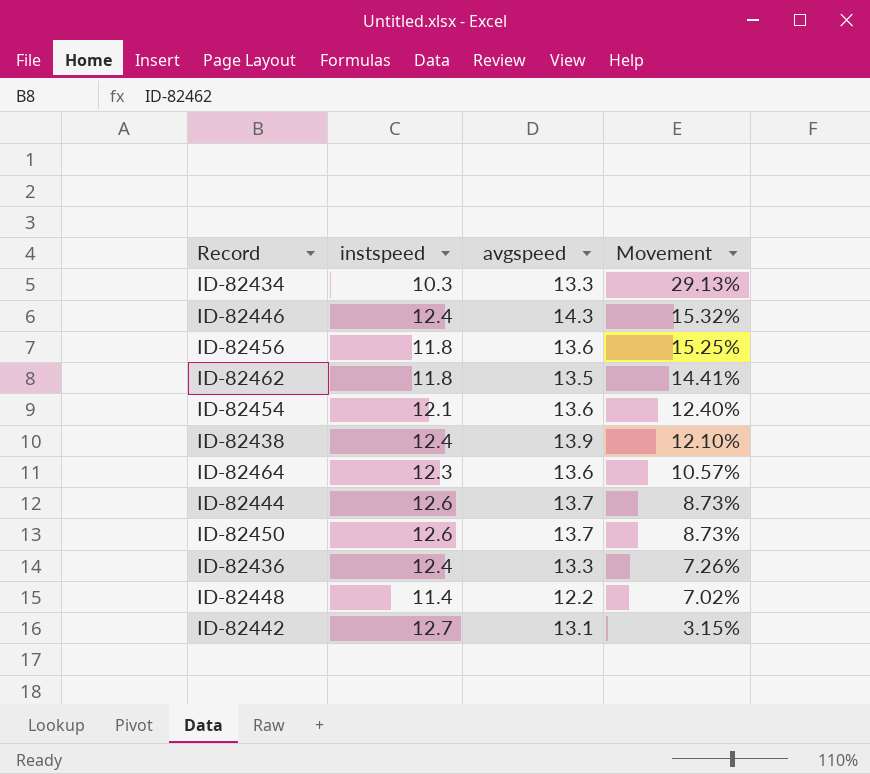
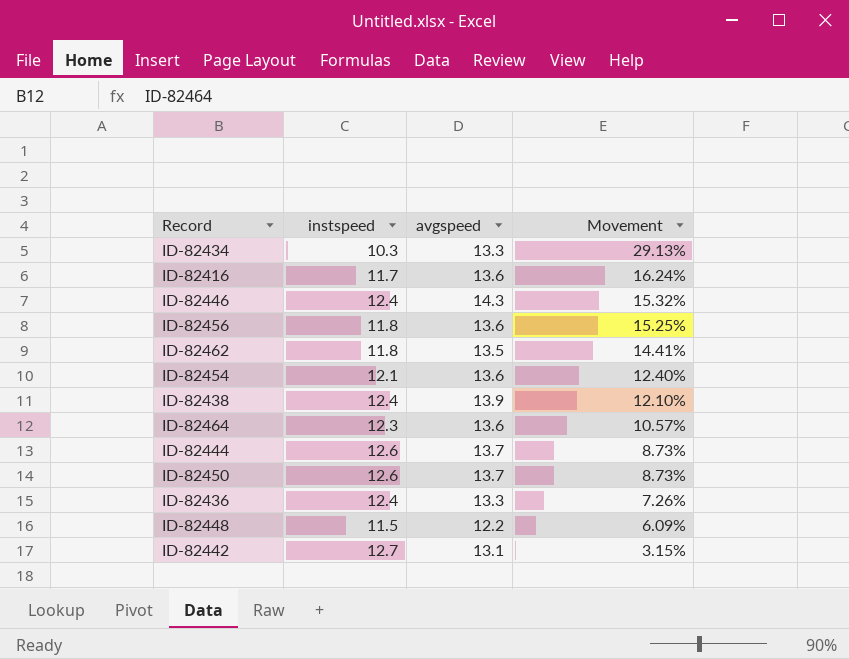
row ID-82416: none -> 11.7 | 13.6 | 16.24%
ID-82448 | instspeed: 11.4 -> 11.5
ID-82448 | Movement: 7.02% -> 6.09%

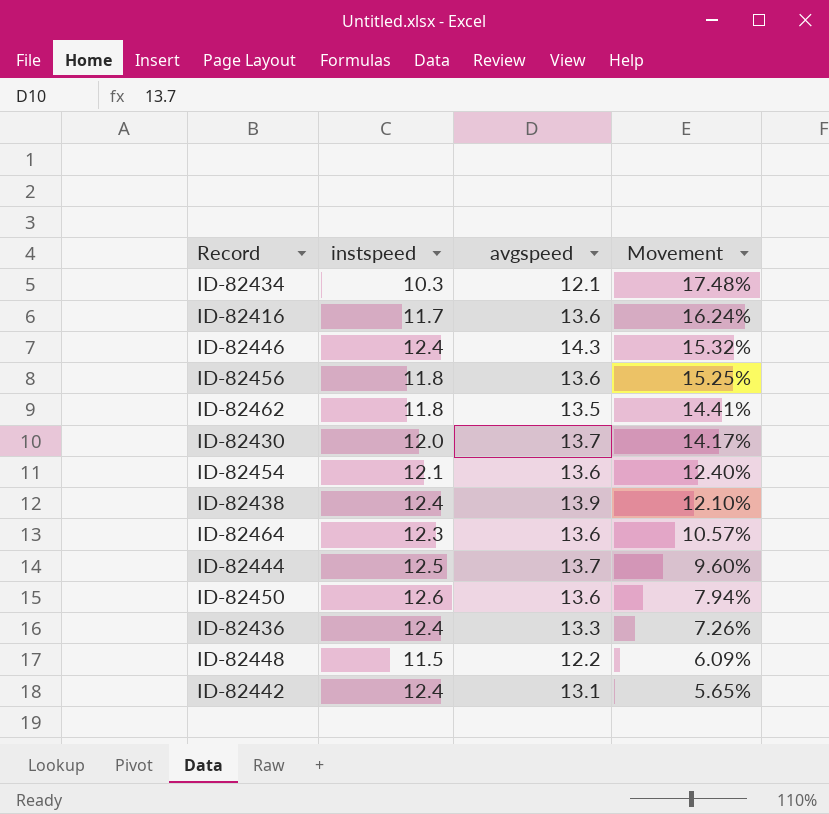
ID-82434 | avgspeed: 13.3 -> 12.1
ID-82434 | Movement: 29.13% -> 17.48%
row ID-82430: none -> 12.0 | 13.7 | 14.17%
ID-82444 | instspeed: 12.6 -> 12.5
ID-82444 | Movement: 8.73% -> 9.60%
ID-82450 | avgspeed: 13.7 -> 13.6
ID-82450 | Movement: 8.73% -> 7.94%
ID-82442 | instspeed: 12.7 -> 12.4
ID-82442 | Movement: 3.15% -> 5.65%

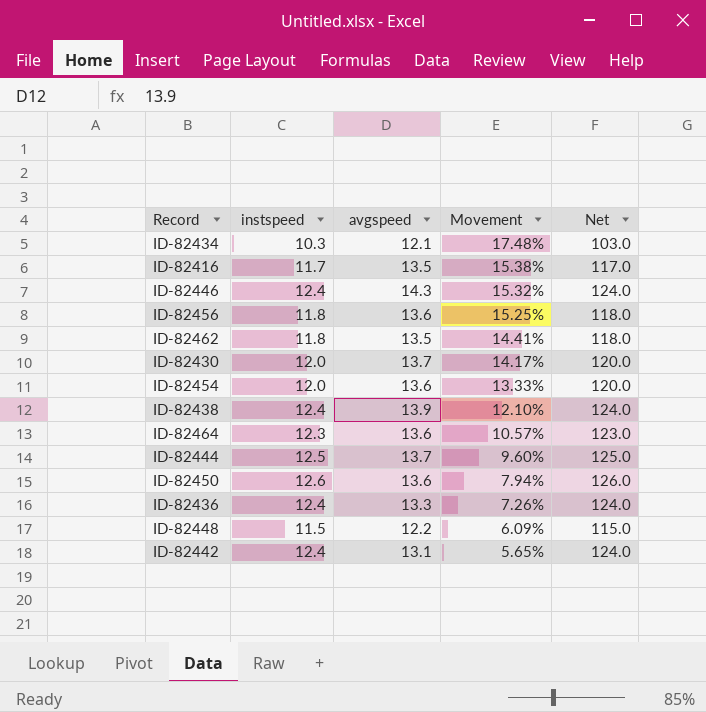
column Net | formula: none -> [instspeed] * 10
ID-82416 | avgspeed: 13.6 -> 13.5
ID-82416 | Movement: 16.24% -> 15.38%
ID-82454 | instspeed: 12.1 -> 12.0
ID-82454 | Movement: 12.40% -> 13.33%

